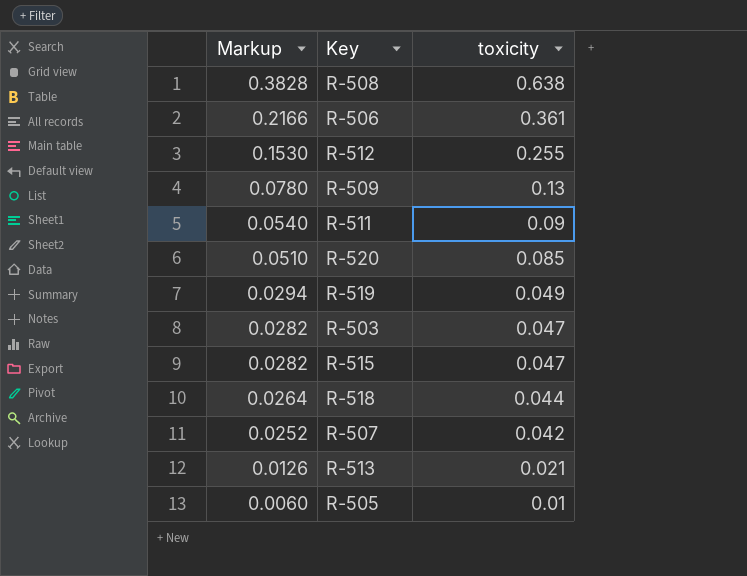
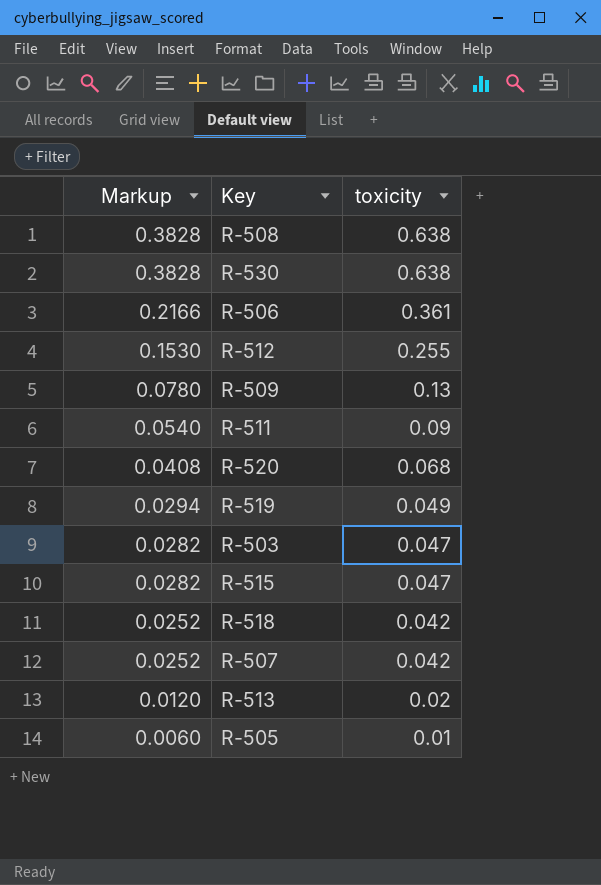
row R-530: none -> 0.3828 | 0.638
R-520 | Markup: 0.0510 -> 0.0408
R-520 | toxicity: 0.085 -> 0.068
R-518 | Markup: 0.0264 -> 0.0252
R-518 | toxicity: 0.044 -> 0.042
R-513 | Markup: 0.0126 -> 0.0120
R-513 | toxicity: 0.021 -> 0.02

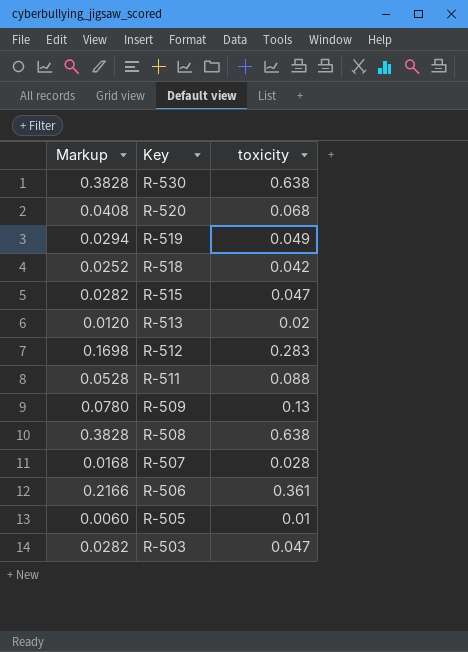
row order: Markup descending -> Key descending
R-512 | Markup: 0.1530 -> 0.1698
R-512 | toxicity: 0.255 -> 0.283
R-511 | Markup: 0.0540 -> 0.0528
R-511 | toxicity: 0.09 -> 0.088
R-507 | Markup: 0.0252 -> 0.0168
R-507 | toxicity: 0.042 -> 0.028

